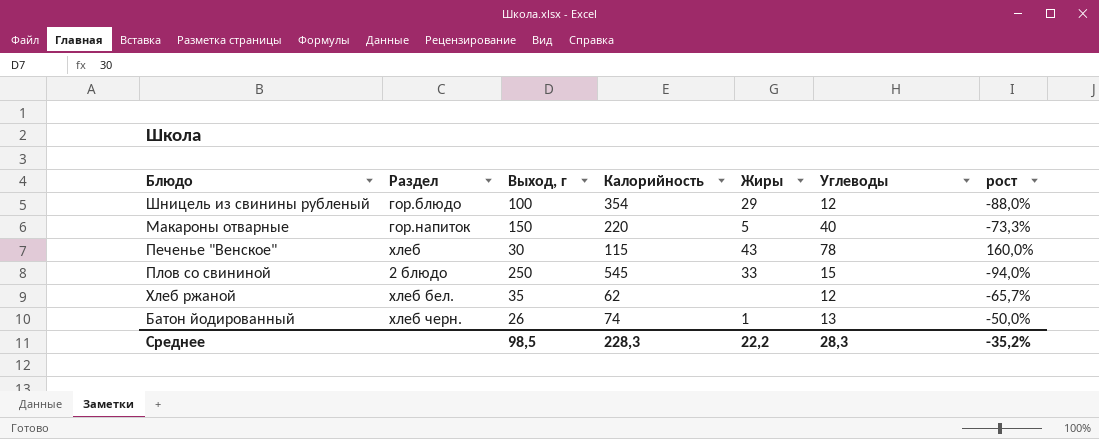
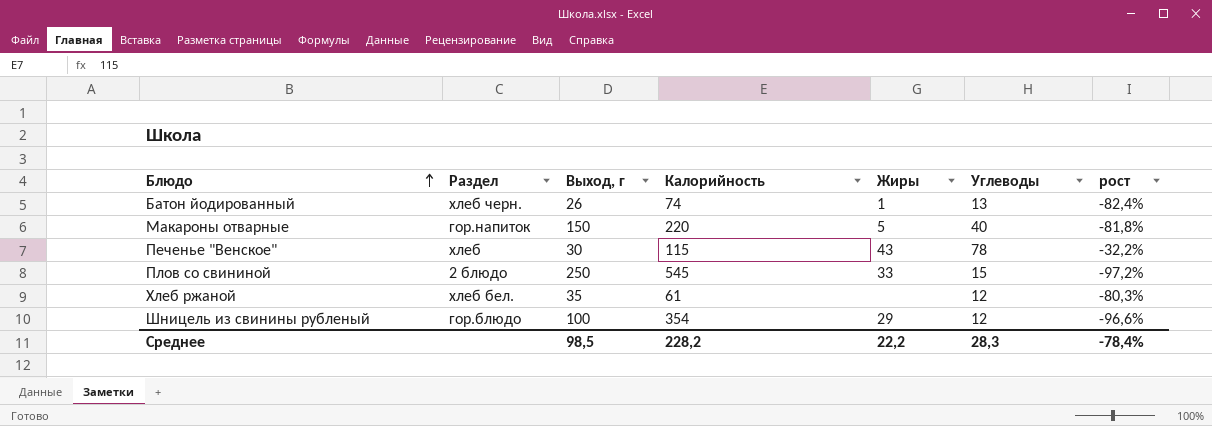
row order: none -> Блюдо ascending
column рост | formula: ([Углеводы] - [Выход, г]) / [Выход, г] -> ([Углеводы] - [Калорийность]) / [Калорийность]
Хлеб ржаной | Калорийность: 62 -> 61
Среднее | Калорийность: 228,3 -> 228,2
Среднее | рост: -35,2% -> -78,4%

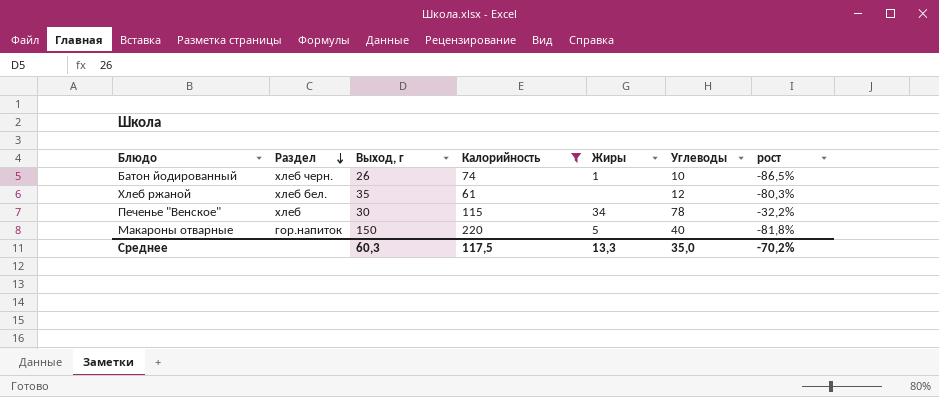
filter: none -> Калорийность <= 220
row order: Блюдо ascending -> Раздел descending
Батон йодированный | Углеводы: 13 -> 10
Батон йодированный | рост: -82,4% -> -86,5%
Печенье "Венское" | Жиры: 43 -> 34
Среднее | Выход, г: 98,5 -> 60,3
Среднее | Калорийность: 228,2 -> 117,5
Среднее | Жиры: 22,2 -> 13,3
Среднее | Углеводы: 28,3 -> 35,0
Среднее | рост: -78,4% -> -70,2%

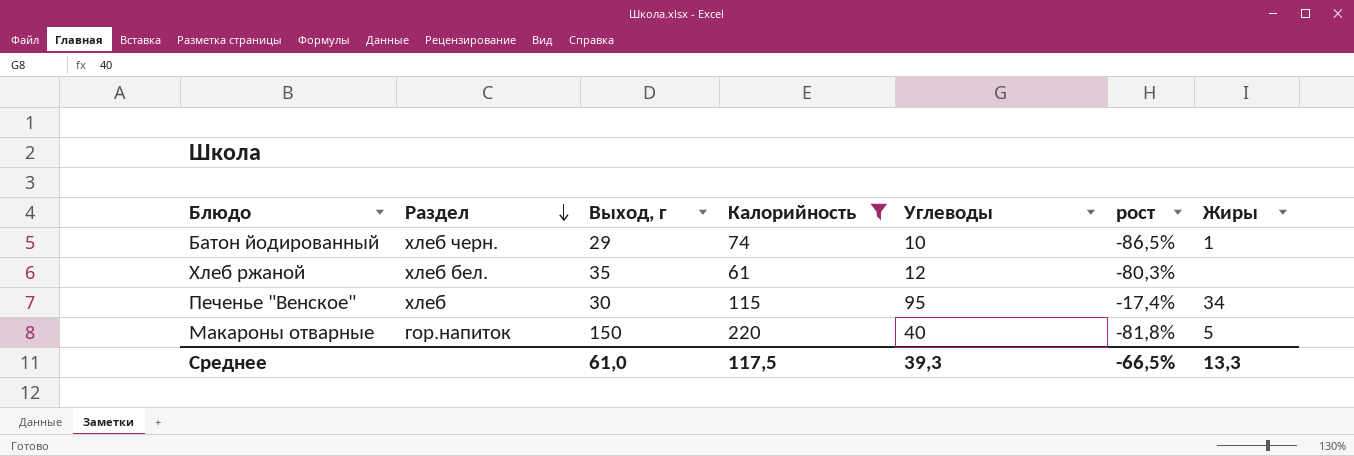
column Жиры | position: 5 -> 7
Батон йодированный | Выход, г: 26 -> 29
Печенье "Венское" | Углеводы: 78 -> 95
Печенье "Венское" | рост: -32,2% -> -17,4%
Среднее | Выход, г: 60,3 -> 61,0
Среднее | Углеводы: 35,0 -> 39,3
Среднее | рост: -70,2% -> -66,5%

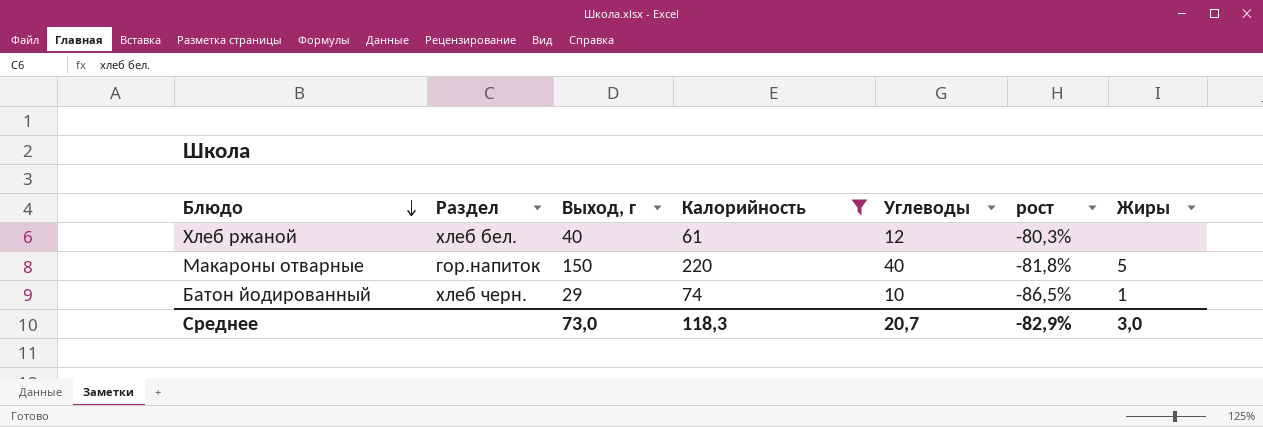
row order: Раздел descending -> Блюдо descending
row Печенье "Венское": хлеб | 30 | 115 | 95 | -17,4% | 34 -> none
Хлеб ржаной | Выход, г: 35 -> 40
Среднее | Выход, г: 61,0 -> 73,0
Среднее | Калорийность: 117,5 -> 118,3
Среднее | Углеводы: 39,3 -> 20,7
Среднее | рост: -66,5% -> -82,9%
Среднее | Жиры: 13,3 -> 3,0

